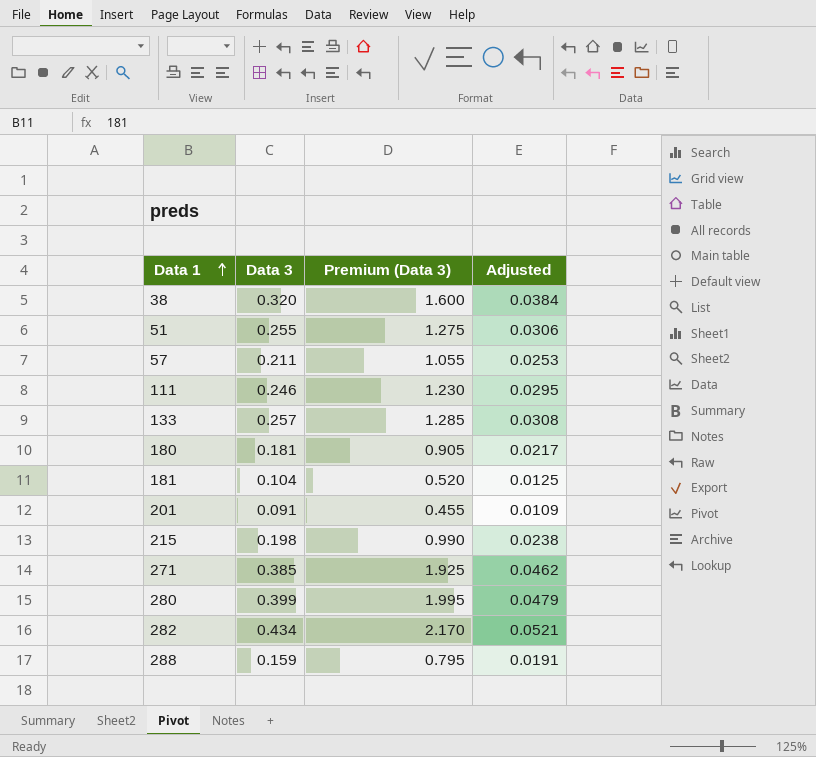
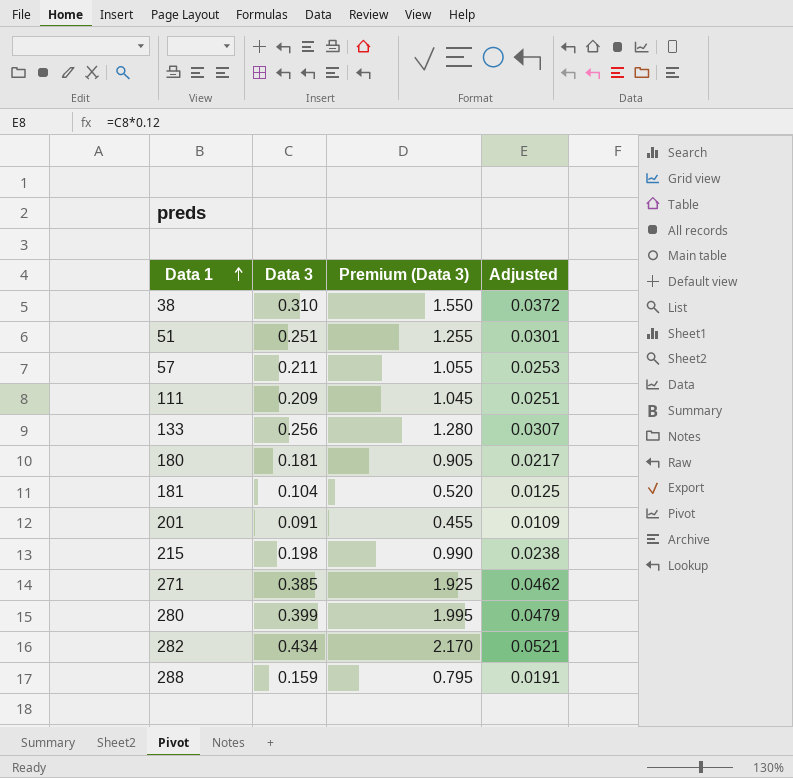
38 | Data 3: 0.320 -> 0.310
38 | Premium (Data 3): 1.600 -> 1.550
38 | Adjusted: 0.0384 -> 0.0372
51 | Data 3: 0.255 -> 0.251
51 | Premium (Data 3): 1.275 -> 1.255
51 | Adjusted: 0.0306 -> 0.0301
111 | Data 3: 0.246 -> 0.209
111 | Premium (Data 3): 1.230 -> 1.045
111 | Adjusted: 0.0295 -> 0.0251
133 | Data 3: 0.257 -> 0.256
133 | Premium (Data 3): 1.285 -> 1.280
133 | Adjusted: 0.0308 -> 0.0307

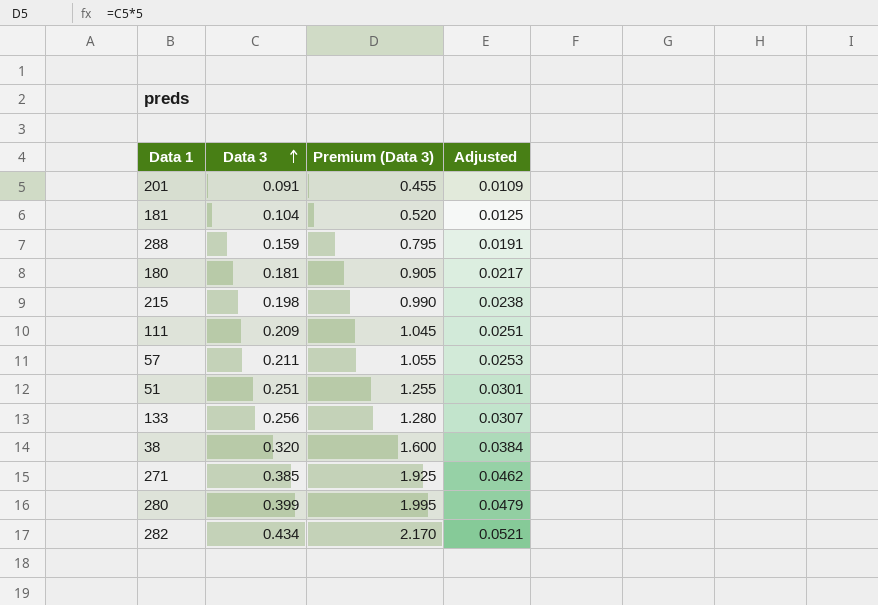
row order: Data 1 ascending -> Data 3 ascending
38 | Data 3: 0.310 -> 0.320
38 | Premium (Data 3): 1.550 -> 1.600
38 | Adjusted: 0.0372 -> 0.0384

